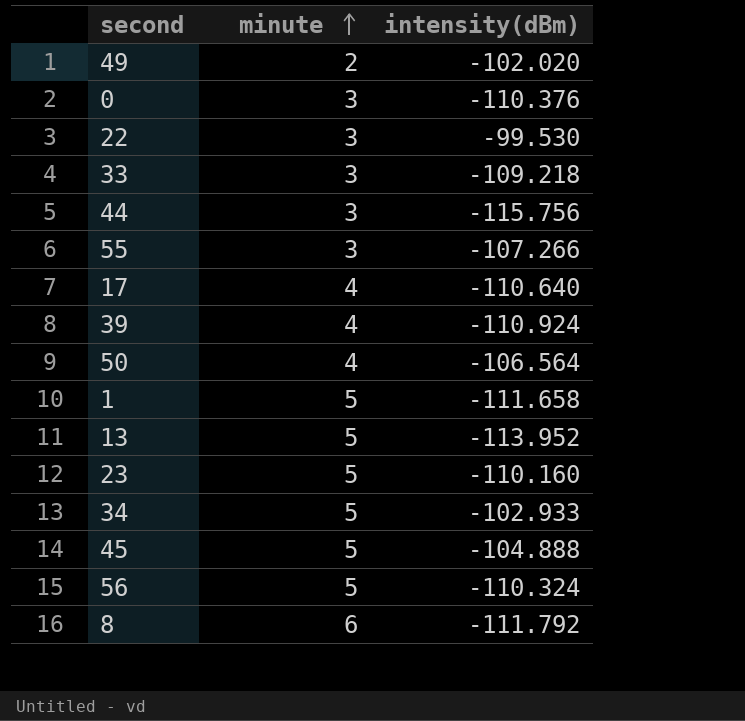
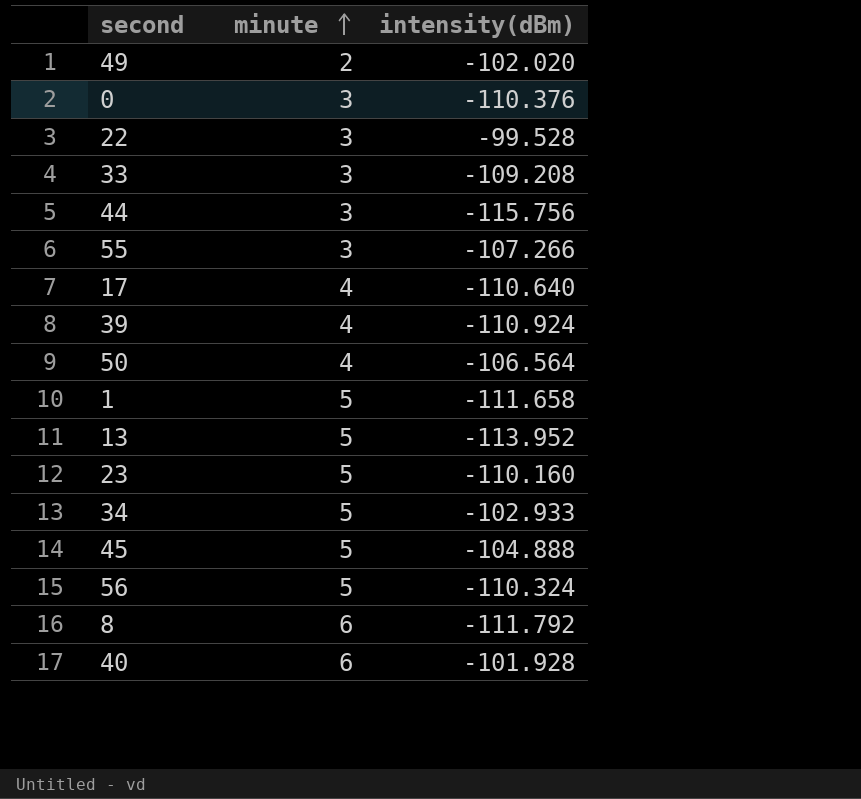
22 | intensity(dBm): -99.530 -> -99.528
33 | intensity(dBm): -109.218 -> -109.208
row 40: none -> 6 | -101.928

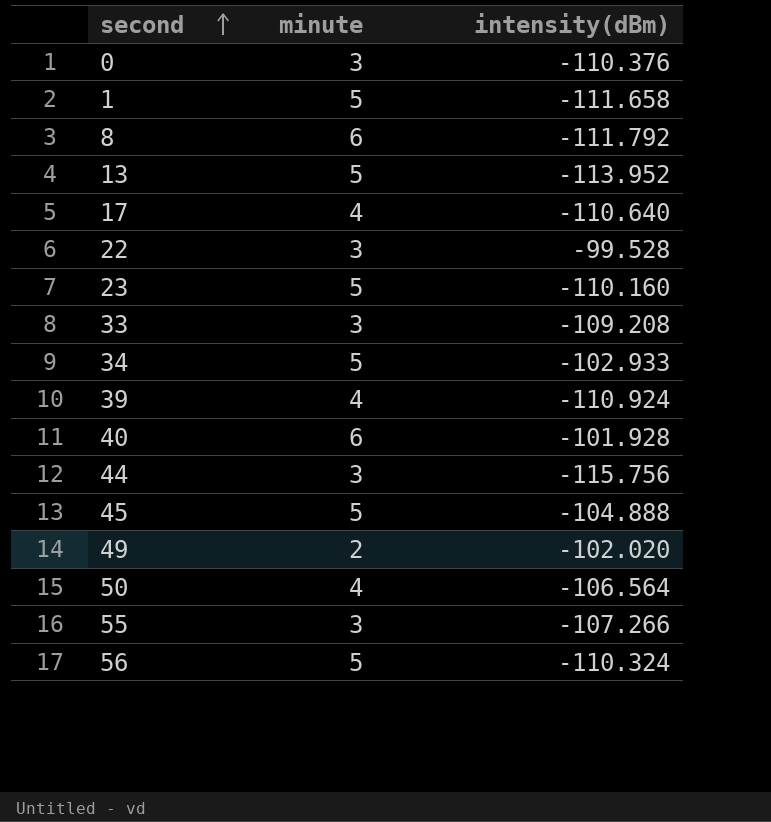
row order: minute ascending -> second ascending

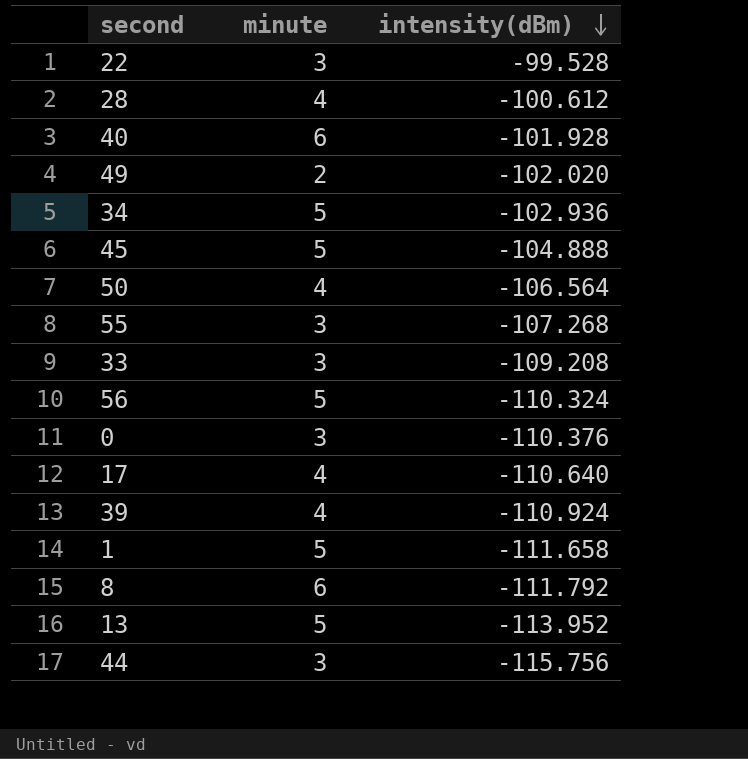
row order: second ascending -> intensity(dBm) descending
row 23: 5 | -110.160 -> none
row 28: none -> 4 | -100.612
34 | intensity(dBm): -102.933 -> -102.936
55 | intensity(dBm): -107.266 -> -107.268

